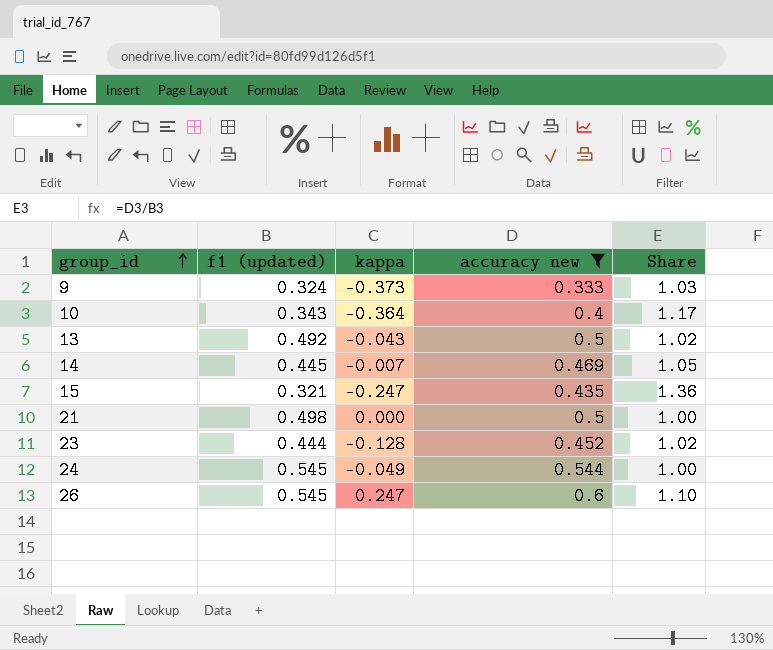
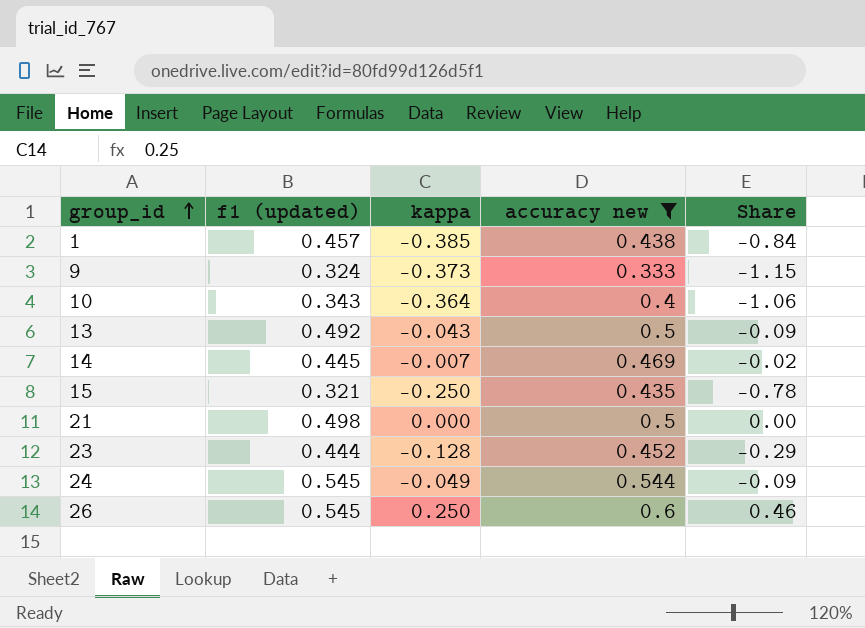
column Share | formula: [accuracy new] / [f1 (updated)] -> [kappa] / [f1 (updated)]
row 1: none -> 0.457 | -0.385 | 0.438 | -0.84
15 | kappa: -0.247 -> -0.250
26 | kappa: 0.247 -> 0.250

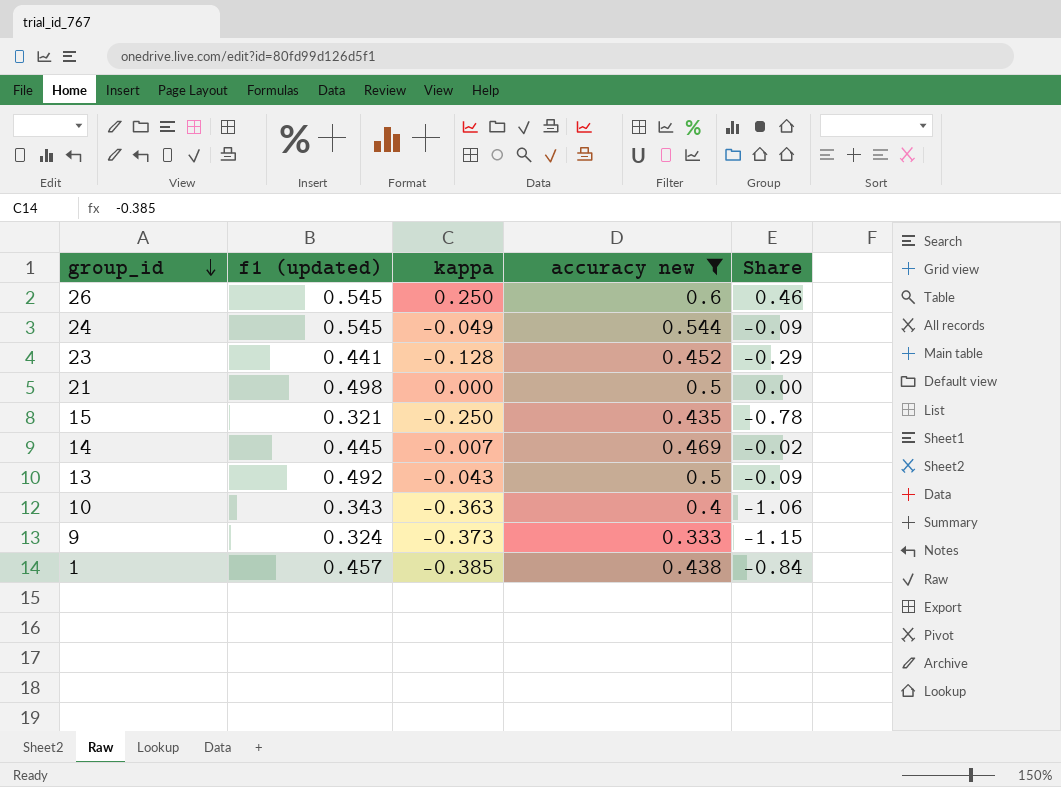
row order: group_id ascending -> group_id descending
23 | f1 (updated): 0.444 -> 0.441
10 | kappa: -0.364 -> -0.363

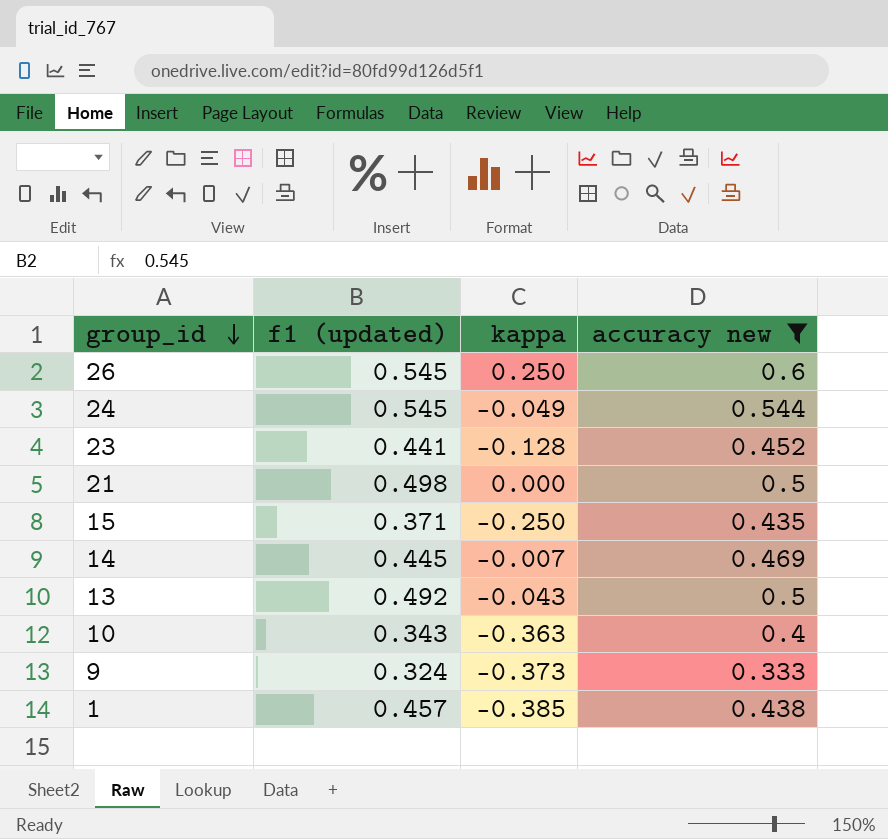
column Share | formula: [kappa] / [f1 (updated)] -> none
15 | f1 (updated): 0.321 -> 0.371

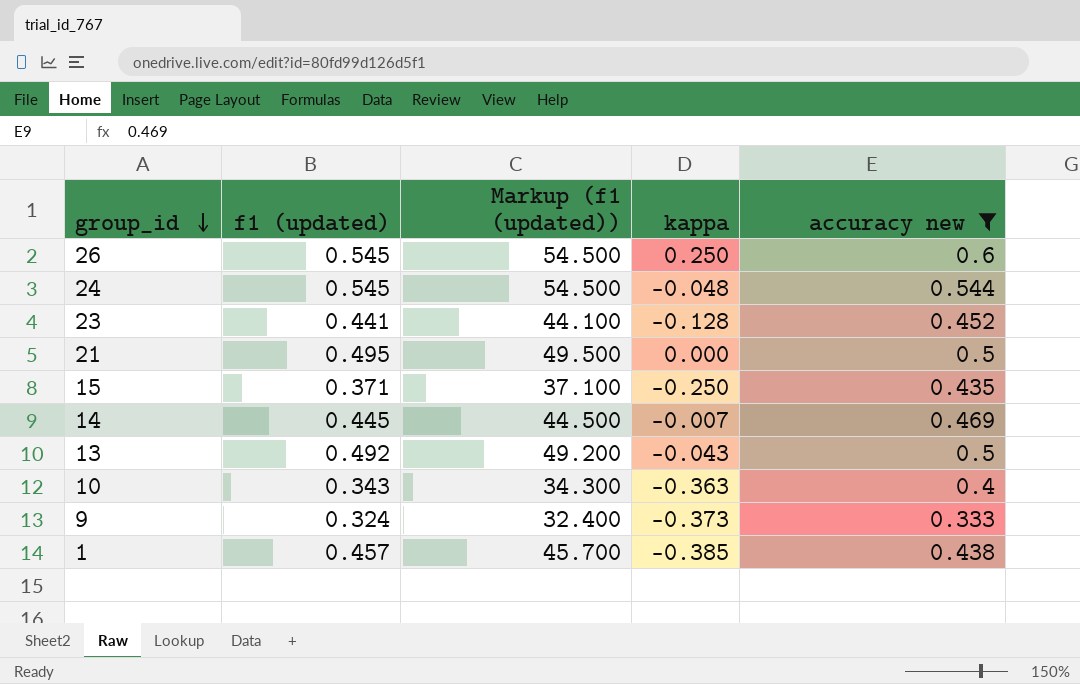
column Markup (f1 (updated)) | formula: none -> [f1 (updated)] * 100
24 | kappa: -0.049 -> -0.048
21 | f1 (updated): 0.498 -> 0.495

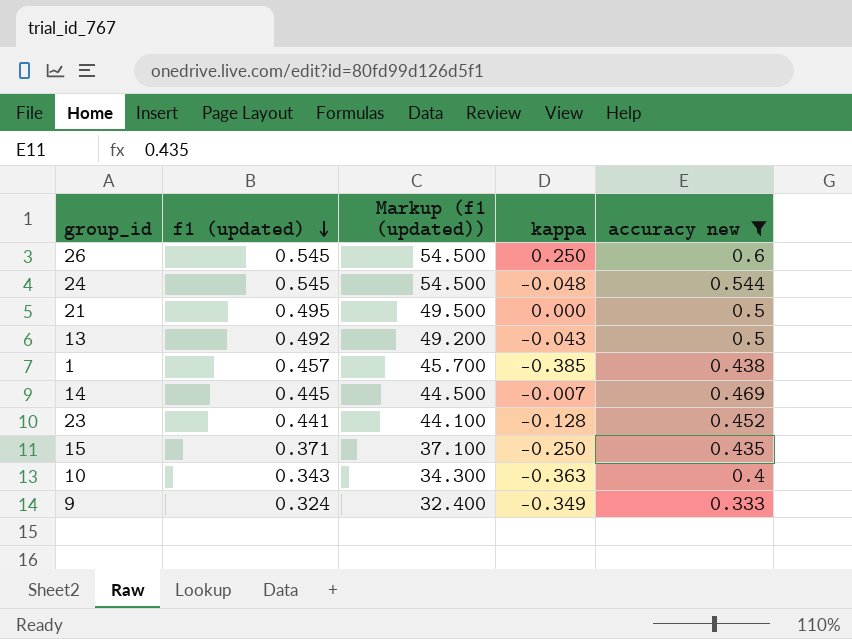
row order: group_id descending -> f1 (updated) descending
9 | kappa: -0.373 -> -0.349

